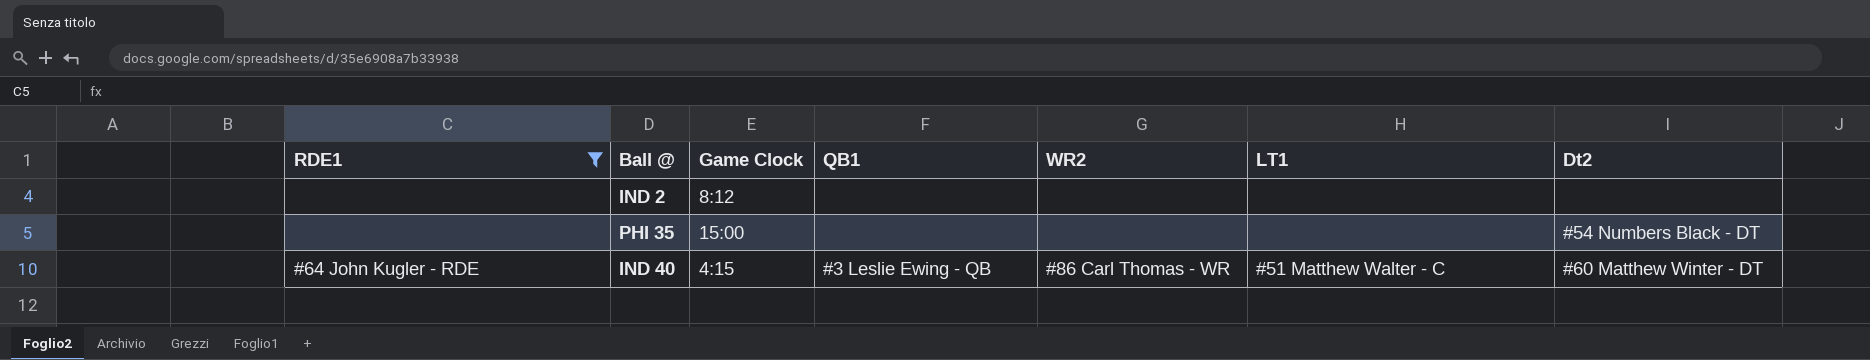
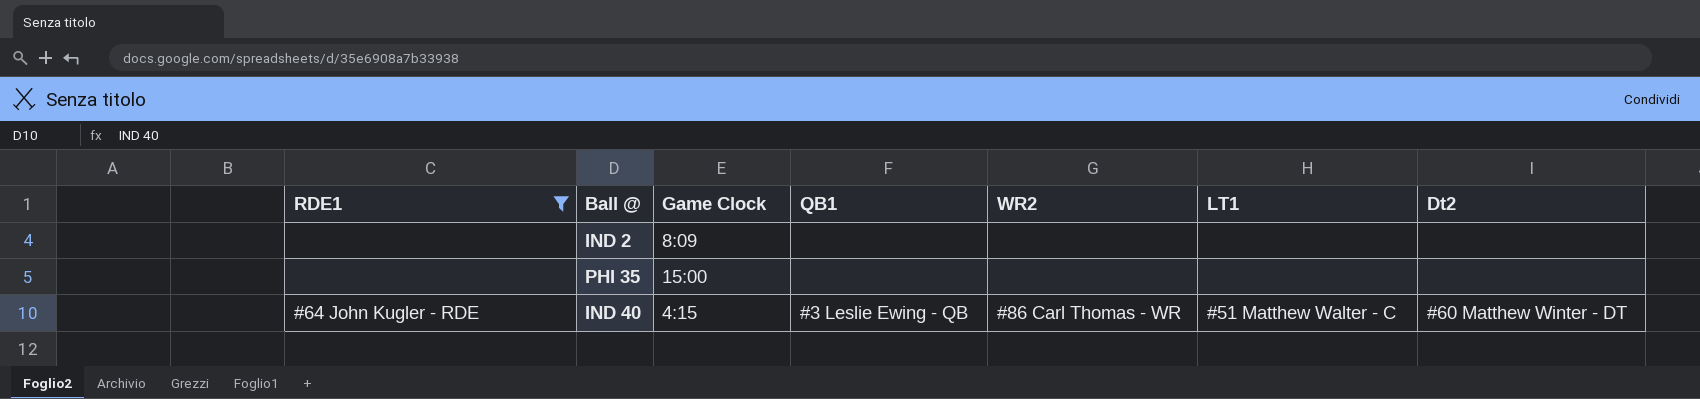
IND 2 | Game Clock: 8:12 -> 8:09
PHI 35 | Dt2: #54 Numbers Black - DT -> none

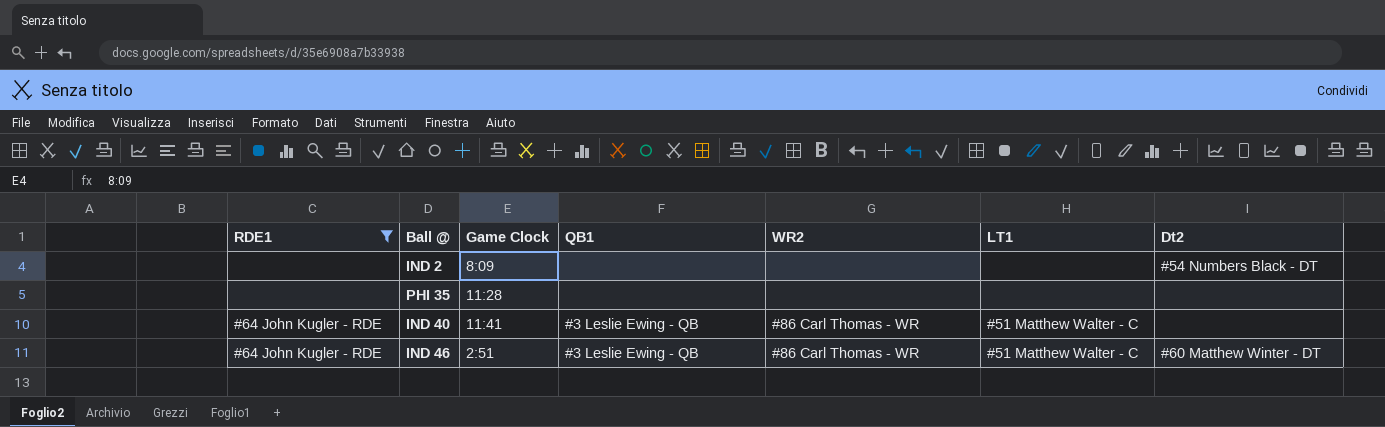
IND 2 | Dt2: none -> #54 Numbers Black - DT
PHI 35 | Game Clock: 15:00 -> 11:28
IND 40 | Game Clock: 4:15 -> 11:41
IND 40 | Dt2: #60 Matthew Winter - DT -> none
row IND 46: none -> #64 John Kugler - RDE | 2:51 | #3 Leslie Ewing - QB | #86 Carl Thomas - WR | #51 Matthew Walter - C | #60 Matthew Winter - DT

